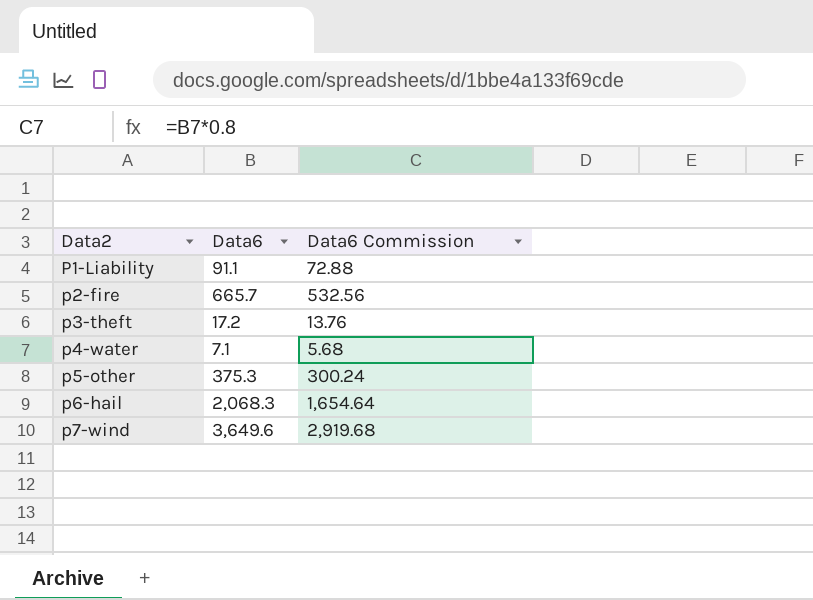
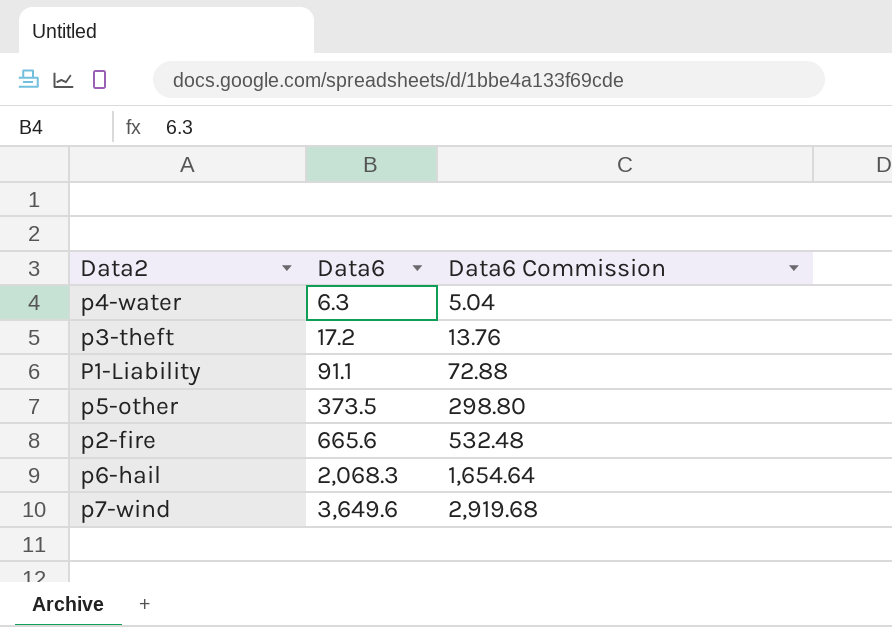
row order: Data2 ascending -> Data6 ascending
p4-water | Data6: 7.1 -> 6.3
p4-water | Data6 Commission: 5.68 -> 5.04
p5-other | Data6: 375.3 -> 373.5
p5-other | Data6 Commission: 300.24 -> 298.80
p2-fire | Data6: 665.7 -> 665.6
p2-fire | Data6 Commission: 532.56 -> 532.48

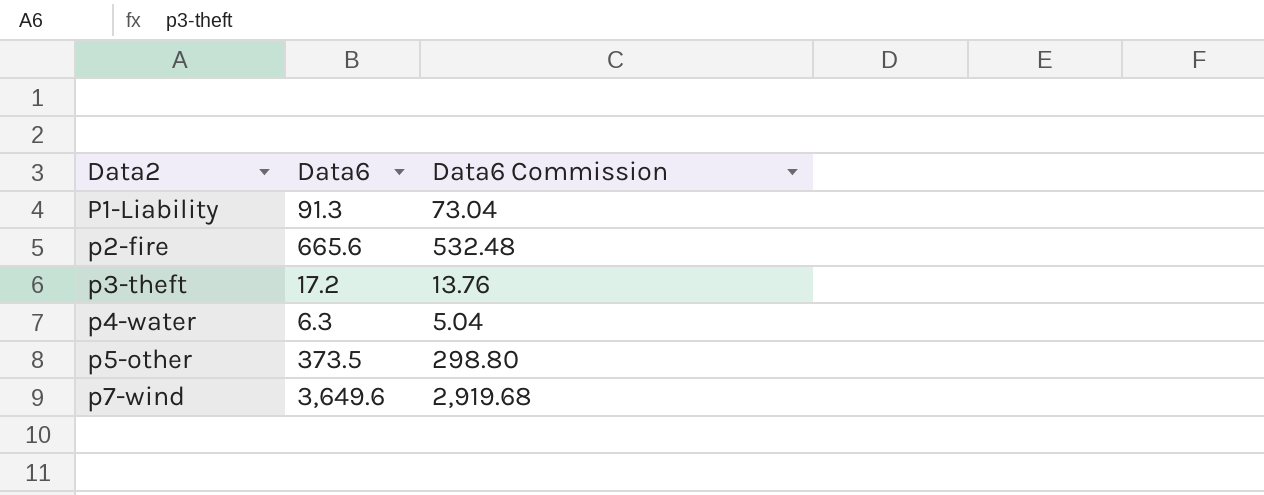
row order: Data6 ascending -> Data2 ascending
row p6-hail: 2,068.3 | 1,654.64 -> none
P1-Liability | Data6: 91.1 -> 91.3
P1-Liability | Data6 Commission: 72.88 -> 73.04

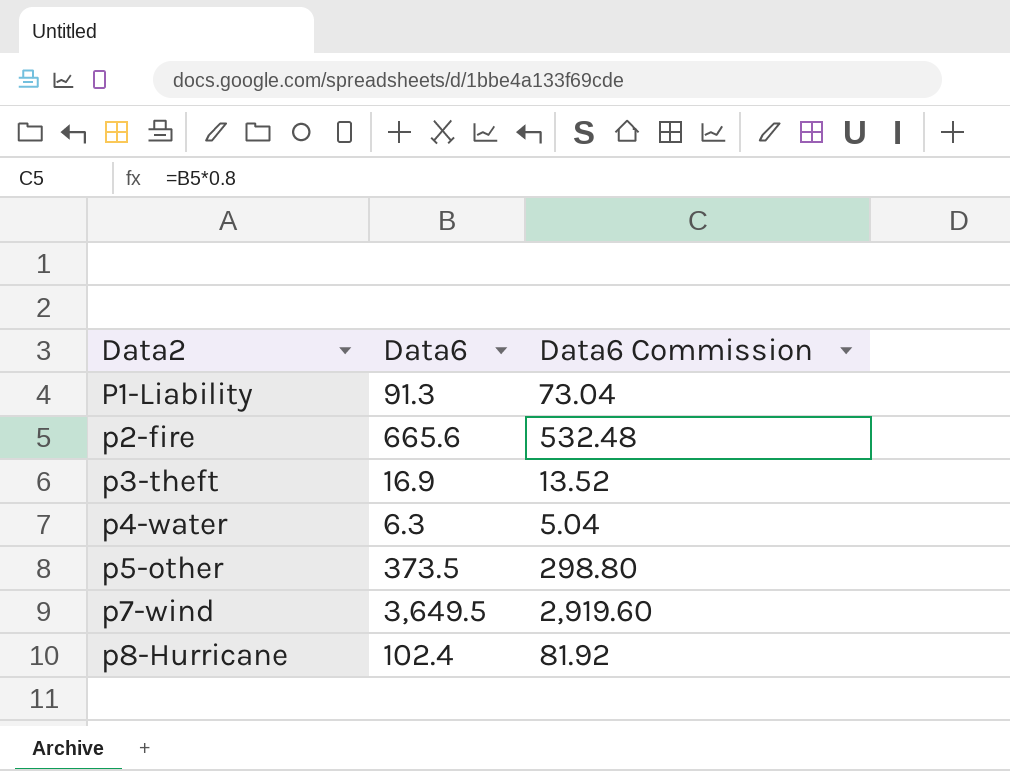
p3-theft | Data6: 17.2 -> 16.9
p3-theft | Data6 Commission: 13.76 -> 13.52
p7-wind | Data6: 3,649.6 -> 3,649.5
p7-wind | Data6 Commission: 2,919.68 -> 2,919.60
row p8-Hurricane: none -> 102.4 | 81.92

